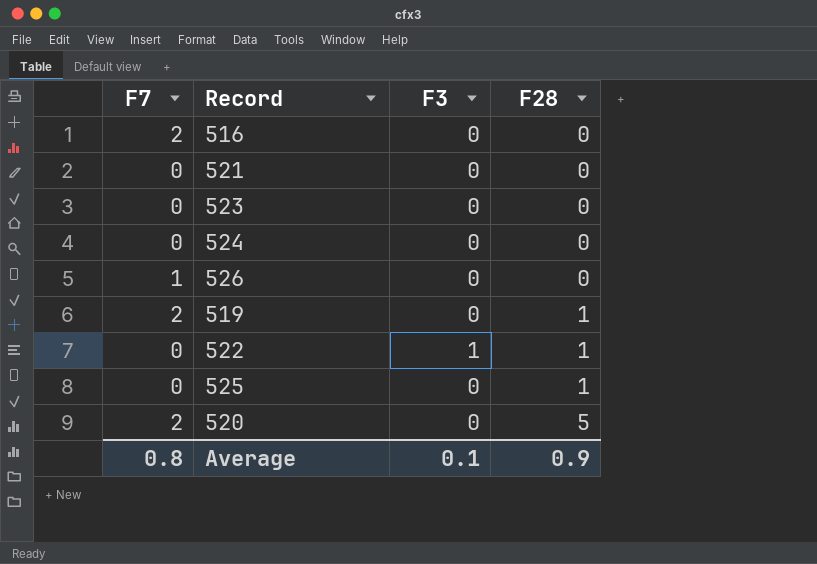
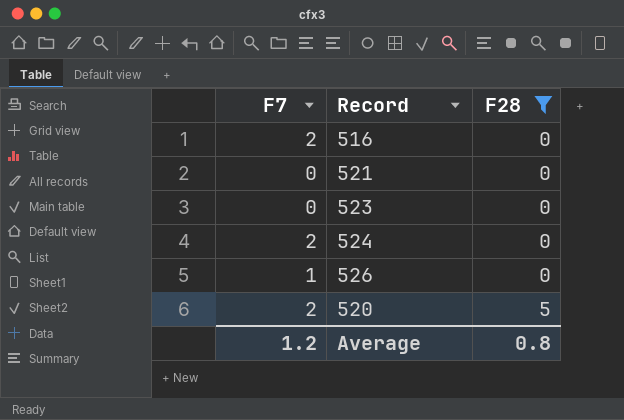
filter: none -> F28 != 1
column F3 | position: 3 -> none
524 | F7: 0 -> 2
Average | F7: 0.8 -> 1.2
Average | F28: 0.9 -> 0.8

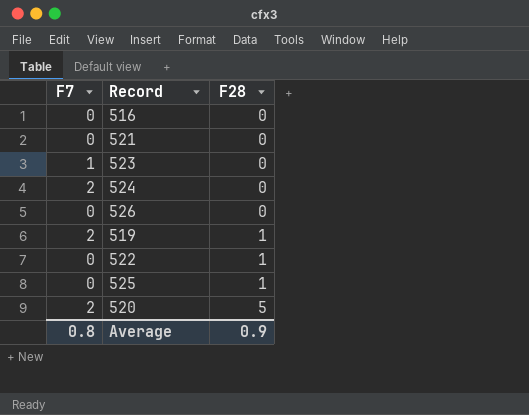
filter: F28 != 1 -> none
516 | F7: 2 -> 0
523 | F7: 0 -> 1
526 | F7: 1 -> 0
Average | F7: 1.2 -> 0.8
Average | F28: 0.8 -> 0.9

